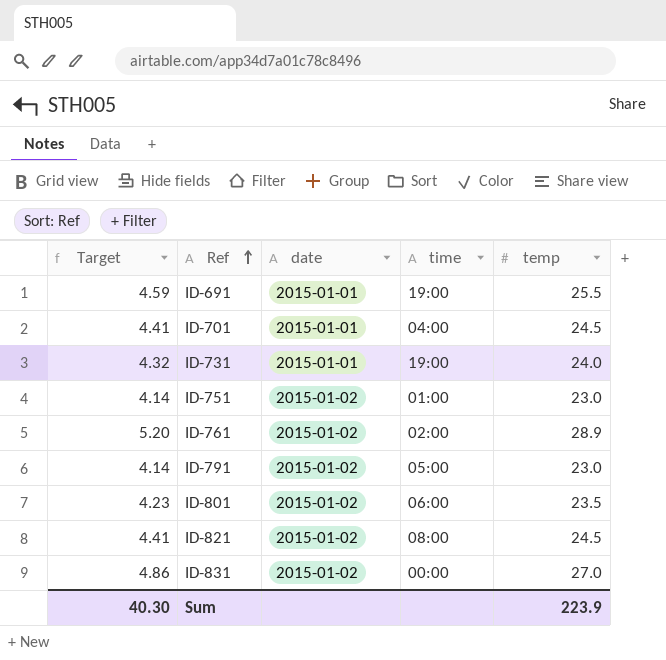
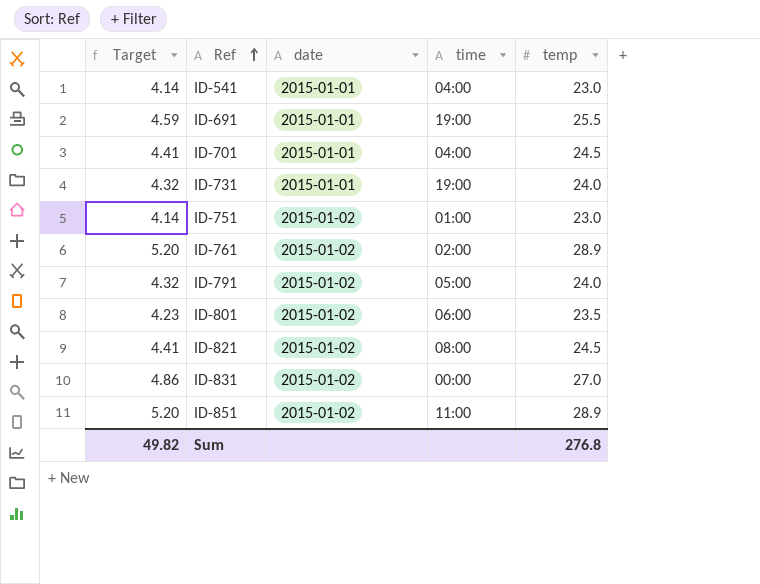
row ID-541: none -> 4.14 | 2015-01-01 | 04:00 | 23.0
ID-791 | Target: 4.14 -> 4.32
ID-791 | temp: 23.0 -> 24.0
row ID-851: none -> 5.20 | 2015-01-02 | 11:00 | 28.9
Sum | Target: 40.30 -> 49.82
Sum | temp: 223.9 -> 276.8

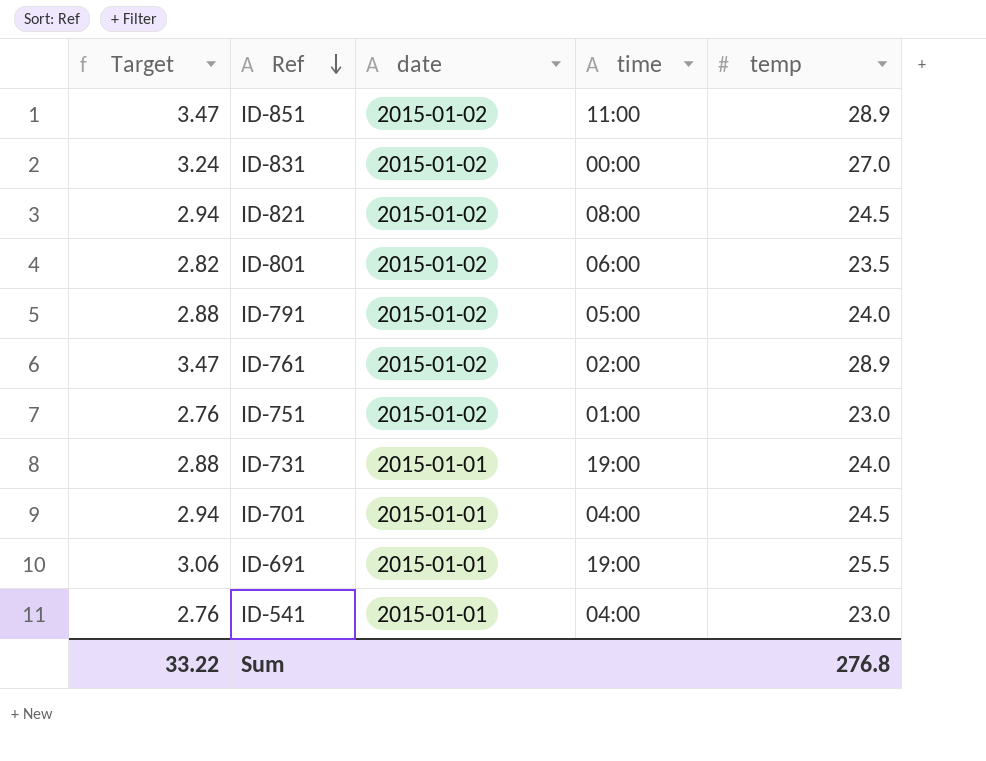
row order: Ref ascending -> Ref descending
column Target | formula: [temp] * 0.18 -> [temp] * 0.12
Sum | Target: 49.82 -> 33.22

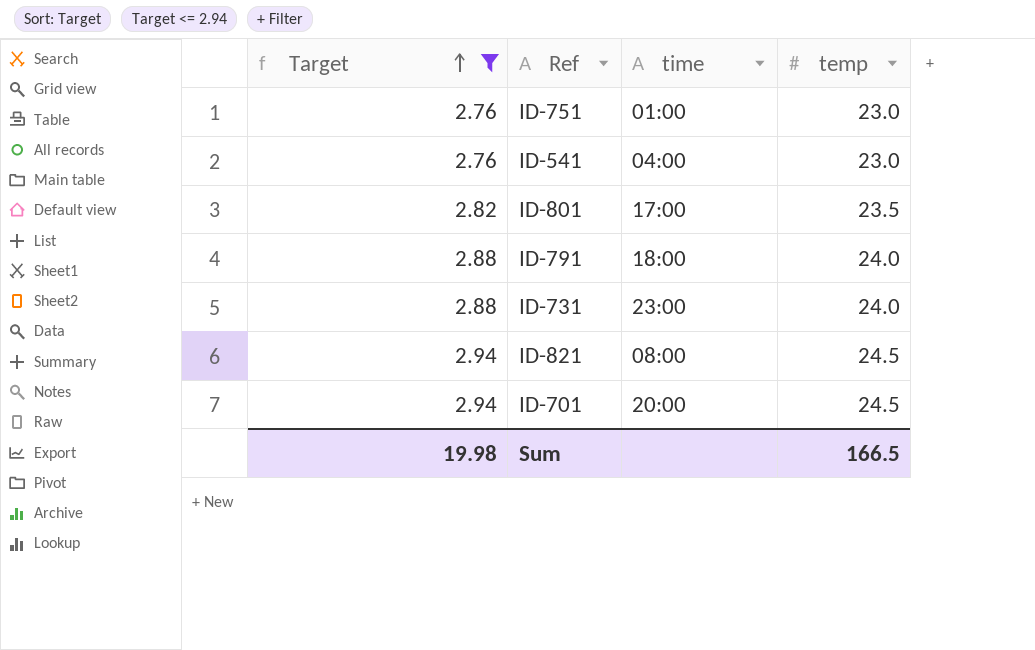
filter: none -> Target <= 2.94
row order: Ref descending -> Target ascending
column date | position: 3 -> none
ID-801 | time: 06:00 -> 17:00
ID-791 | time: 05:00 -> 18:00
ID-731 | time: 19:00 -> 23:00
ID-701 | time: 04:00 -> 20:00
Sum | Target: 33.22 -> 19.98
Sum | temp: 276.8 -> 166.5

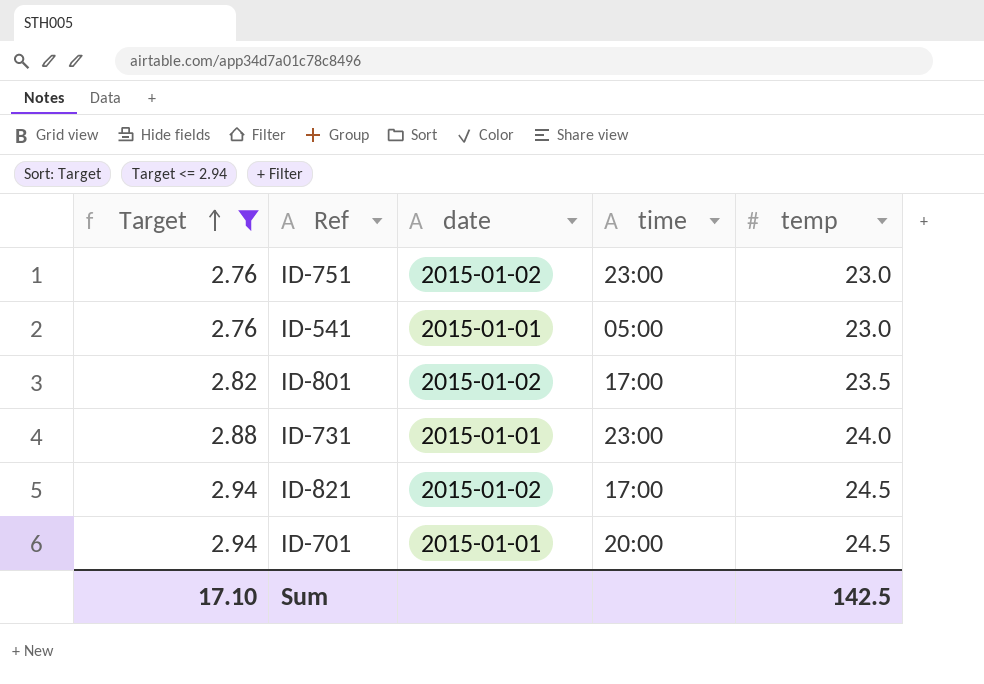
column date | position: none -> 3
row ID-791: 2.88 | 18:00 | 24.0 -> none
ID-751 | time: 01:00 -> 23:00
ID-541 | time: 04:00 -> 05:00
ID-821 | time: 08:00 -> 17:00
Sum | Target: 19.98 -> 17.10
Sum | temp: 166.5 -> 142.5

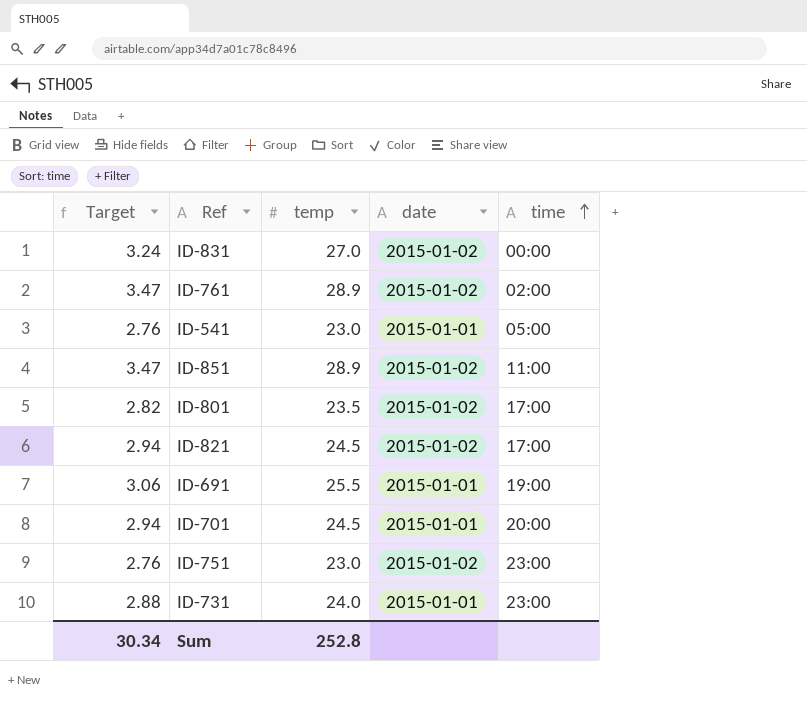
filter: Target <= 2.94 -> none
row order: Target ascending -> time ascending
column temp | position: 5 -> 3
Sum | Target: 17.10 -> 30.34
Sum | temp: 142.5 -> 252.8

